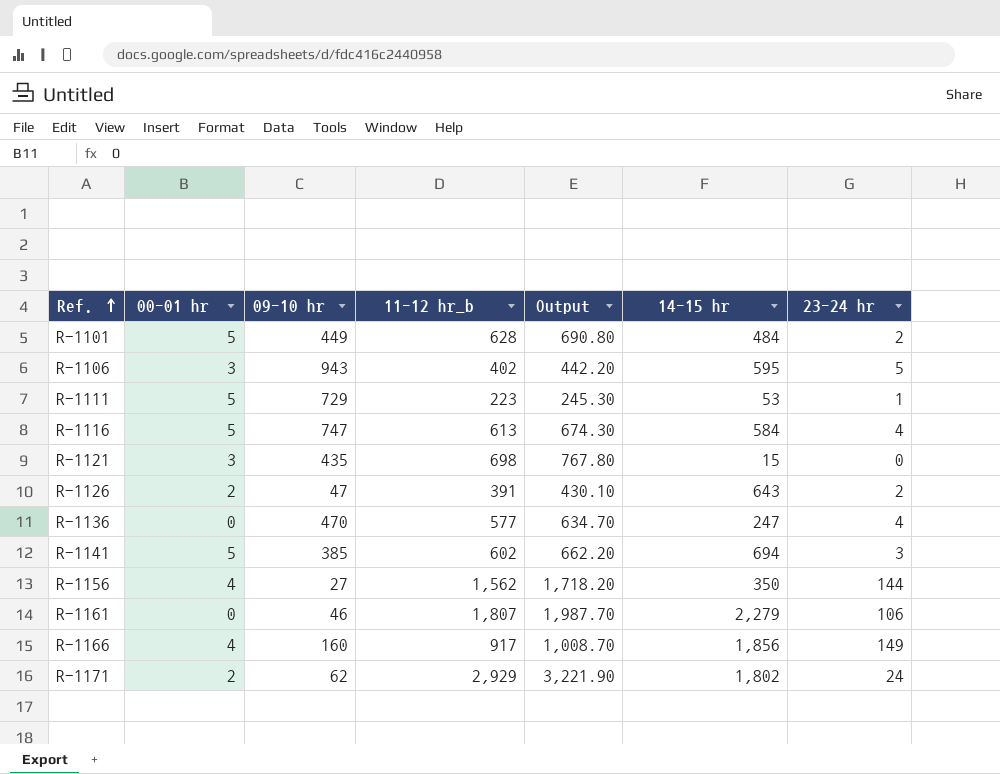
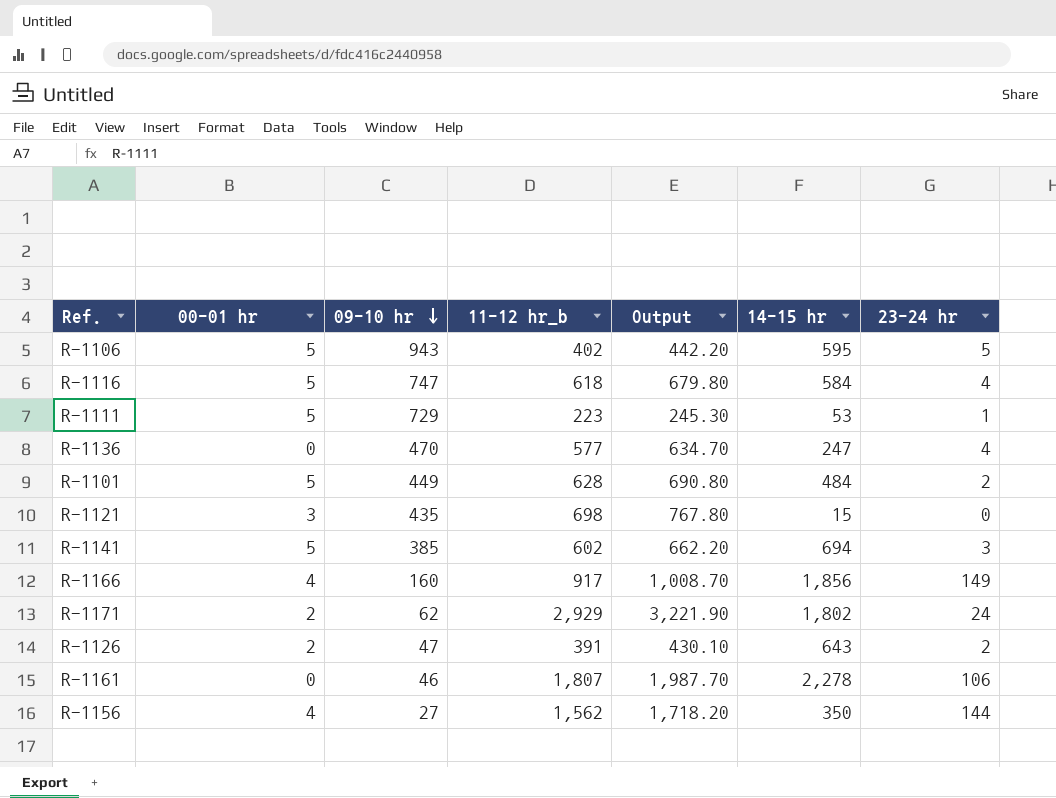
row order: Ref. ascending -> 09-10 hr descending
R-1106 | 00-01 hr: 3 -> 5
R-1116 | 11-12 hr_b: 613 -> 618
R-1116 | Output: 674.30 -> 679.80
R-1161 | 14-15 hr: 2,279 -> 2,278

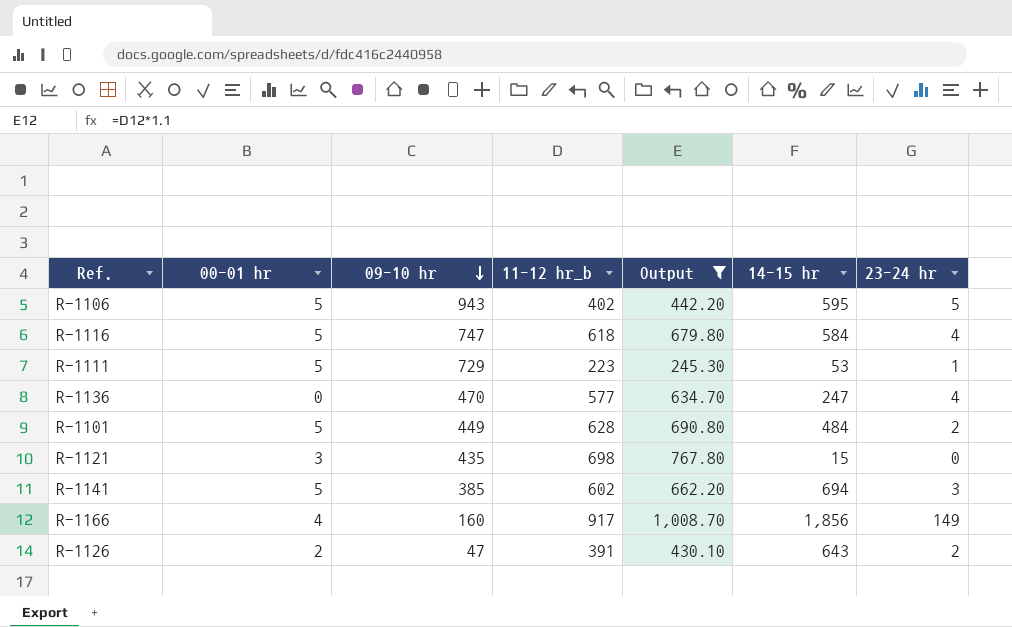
filter: none -> Output <= 1,008.70

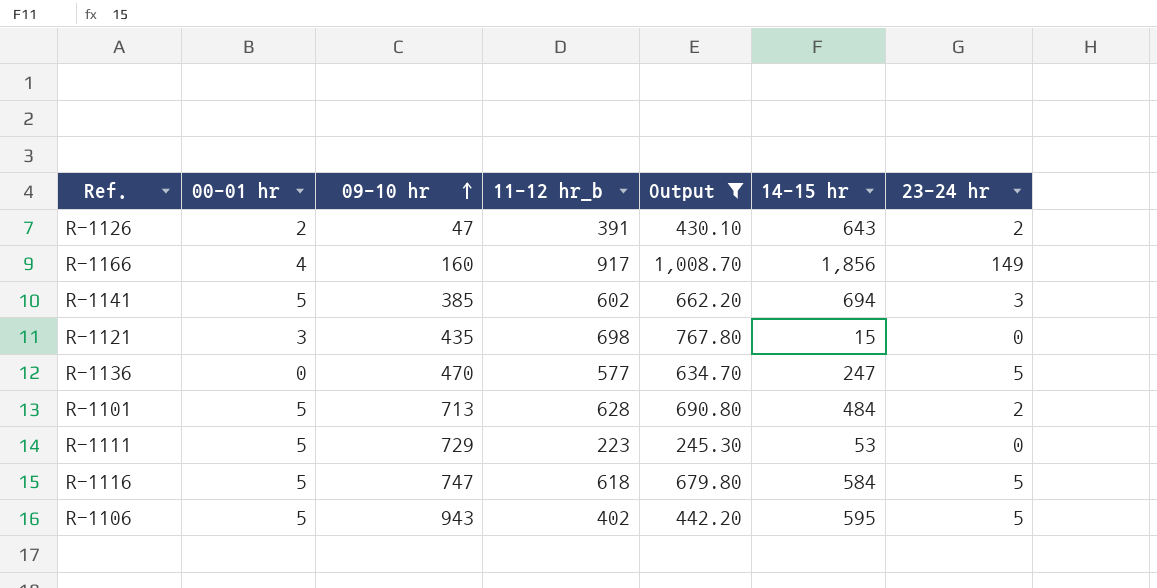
row order: 09-10 hr descending -> 09-10 hr ascending
R-1136 | 23-24 hr: 4 -> 5
R-1101 | 09-10 hr: 449 -> 713
R-1111 | 23-24 hr: 1 -> 0
R-1116 | 23-24 hr: 4 -> 5

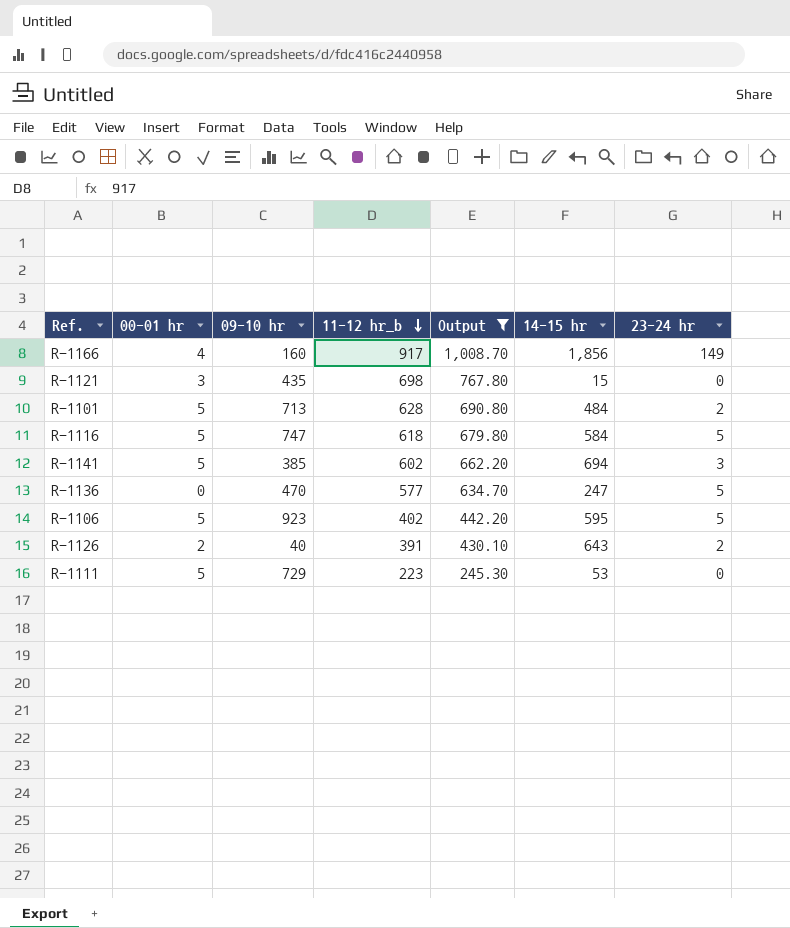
row order: 09-10 hr ascending -> 11-12 hr_b descending
R-1106 | 09-10 hr: 943 -> 923
R-1126 | 09-10 hr: 47 -> 40

